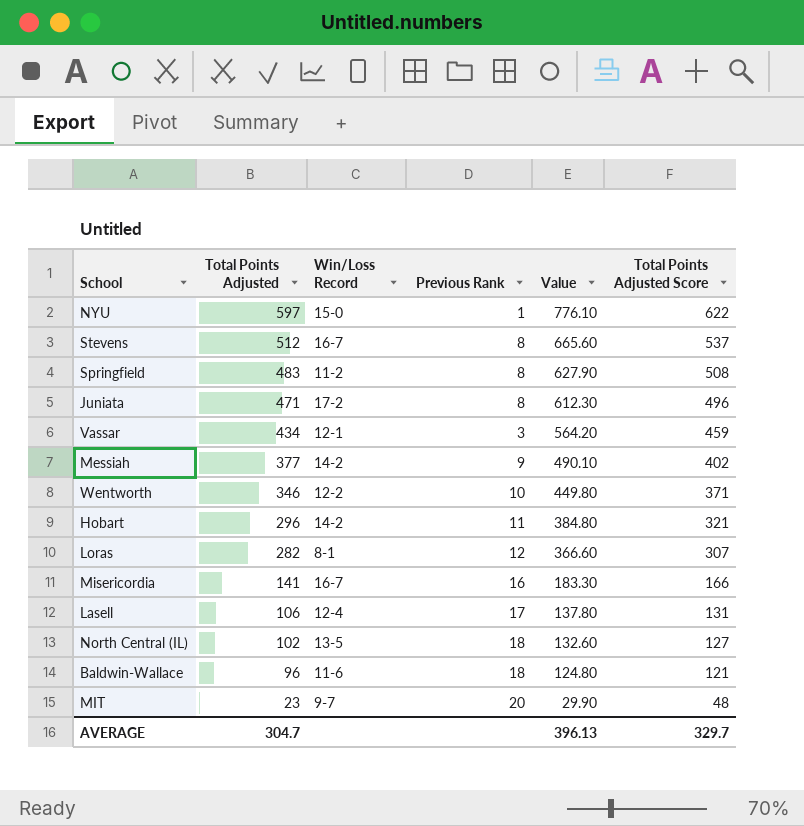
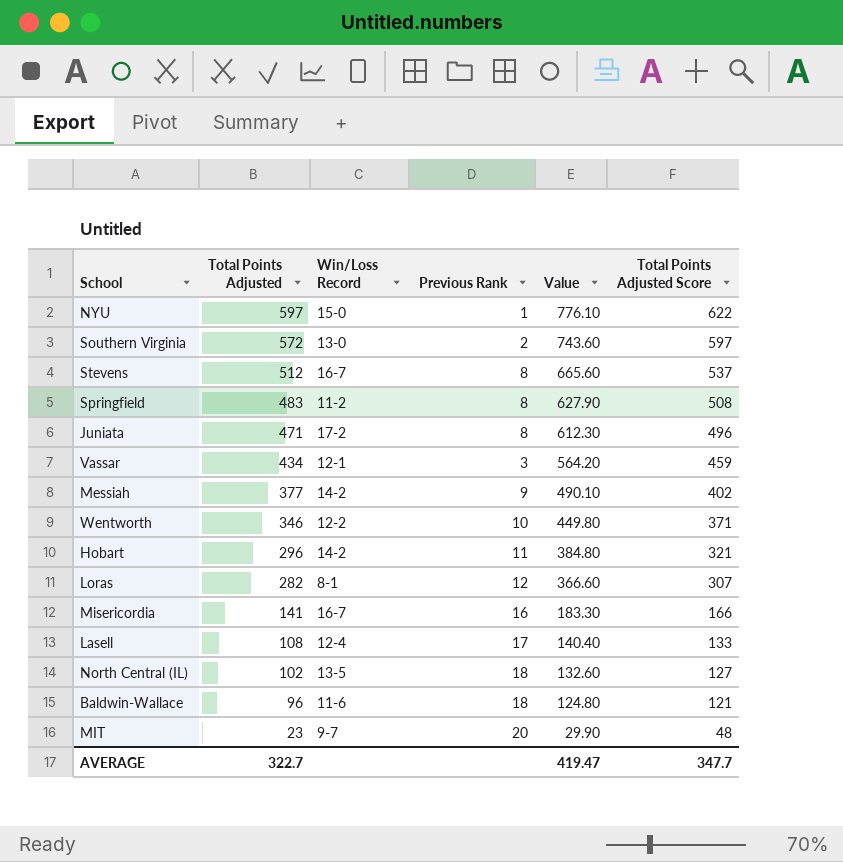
row Southern Virginia: none -> 572 | 13-0 | 2 | 743.60 | 597
Lasell | Total Points Adjusted: 106 -> 108
Lasell | Value: 137.80 -> 140.40
Lasell | Total Points Adjusted Score: 131 -> 133
AVERAGE | Total Points Adjusted: 304.7 -> 322.7
AVERAGE | Value: 396.13 -> 419.47
AVERAGE | Total Points Adjusted Score: 329.7 -> 347.7

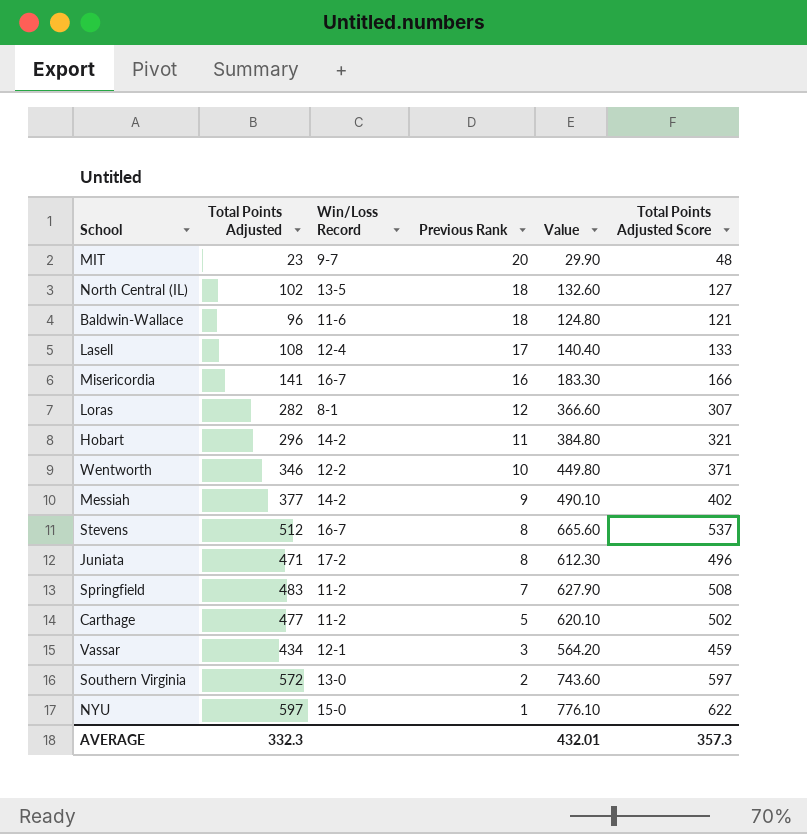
row order: Total Points Adjusted descending -> Previous Rank descending
Springfield | Previous Rank: 8 -> 7
row Carthage: none -> 477 | 11-2 | 5 | 620.10 | 502
AVERAGE | Total Points Adjusted: 322.7 -> 332.3
AVERAGE | Value: 419.47 -> 432.01
AVERAGE | Total Points Adjusted Score: 347.7 -> 357.3

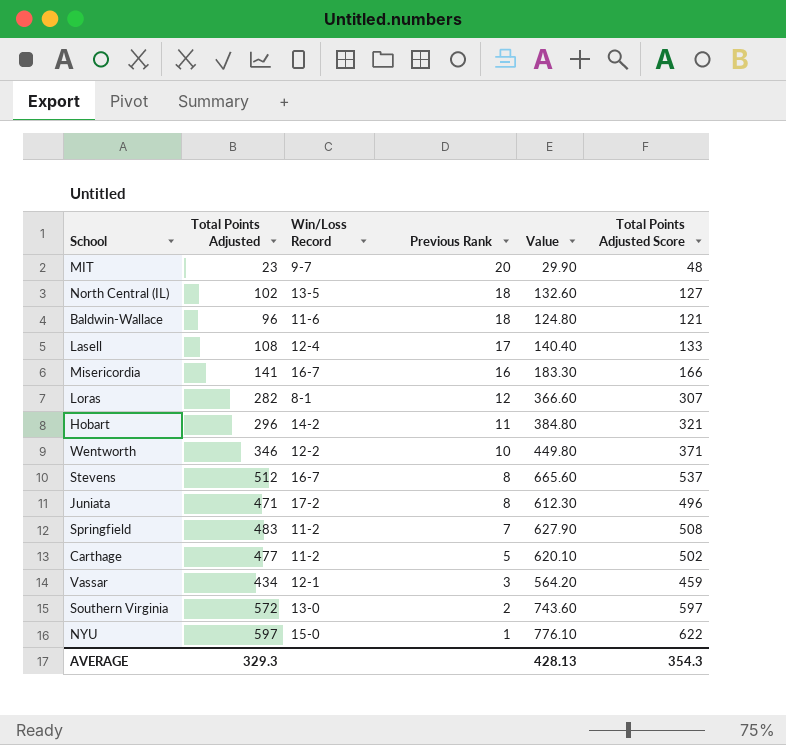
row Messiah: 377 | 14-2 | 9 | 490.10 | 402 -> none
AVERAGE | Total Points Adjusted: 332.3 -> 329.3
AVERAGE | Value: 432.01 -> 428.13
AVERAGE | Total Points Adjusted Score: 357.3 -> 354.3

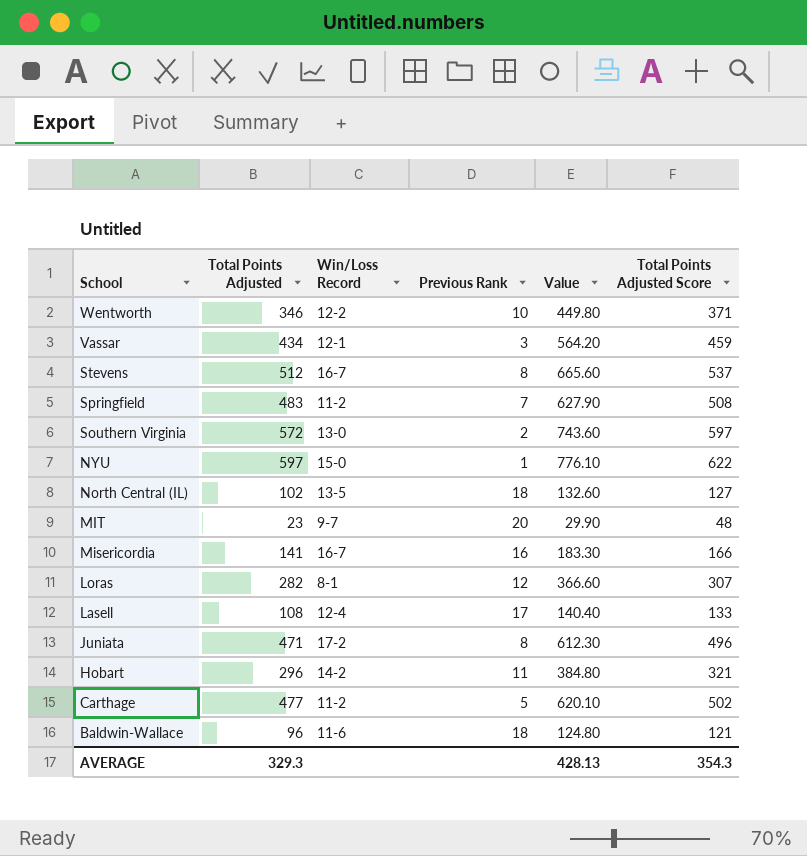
row order: Previous Rank descending -> School descending

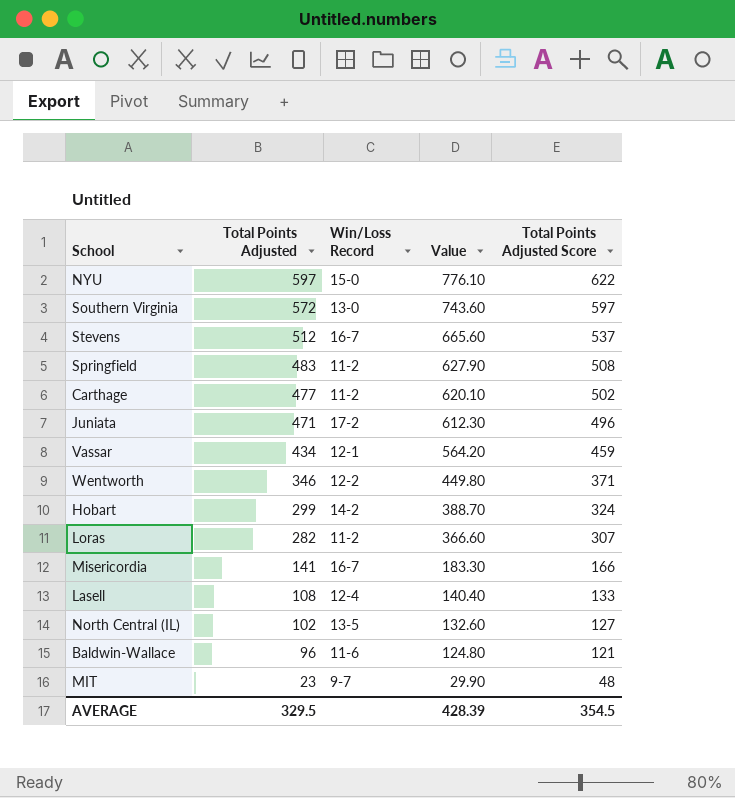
row order: School descending -> Total Points Adjusted descending
column Previous Rank | position: 4 -> none
Hobart | Total Points Adjusted: 296 -> 299
Hobart | Value: 384.80 -> 388.70
Hobart | Total Points Adjusted Score: 321 -> 324
Loras | Win/Loss Record: 8-1 -> 11-2
AVERAGE | Total Points Adjusted: 329.3 -> 329.5
AVERAGE | Value: 428.13 -> 428.39
AVERAGE | Total Points Adjusted Score: 354.3 -> 354.5

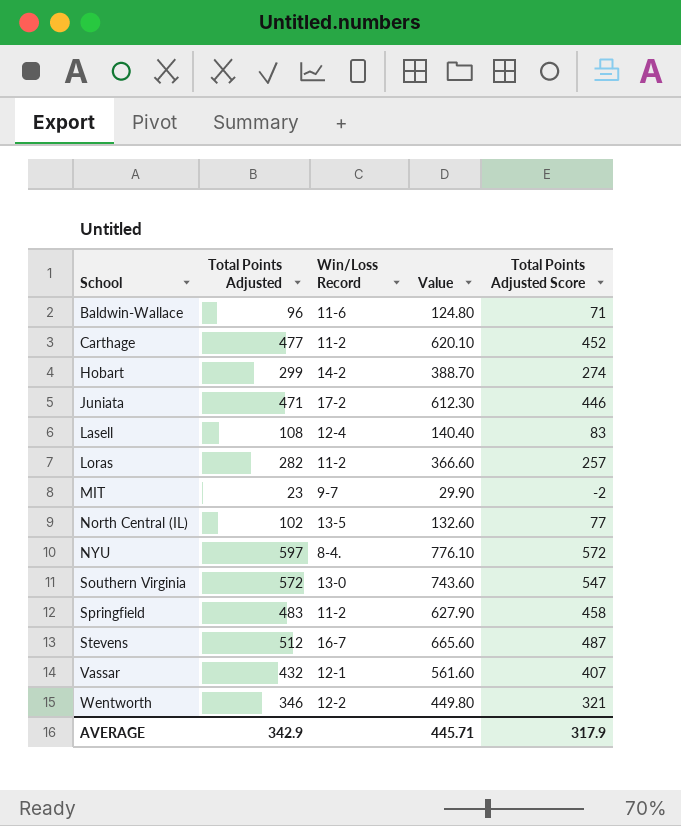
row order: Total Points Adjusted descending -> School ascending
column Total Points Adjusted Score | formula: [Total Points Adjusted] + 25 -> [Total Points Adjusted] - 25
row Misericordia: 141 | 16-7 | 183.30 | 166 -> none
NYU | Win/Loss Record: 15-0 -> 8-4.
Vassar | Total Points Adjusted: 434 -> 432
Vassar | Value: 564.20 -> 561.60
AVERAGE | Total Points Adjusted: 329.5 -> 342.9
AVERAGE | Value: 428.39 -> 445.71
AVERAGE | Total Points Adjusted Score: 354.5 -> 317.9

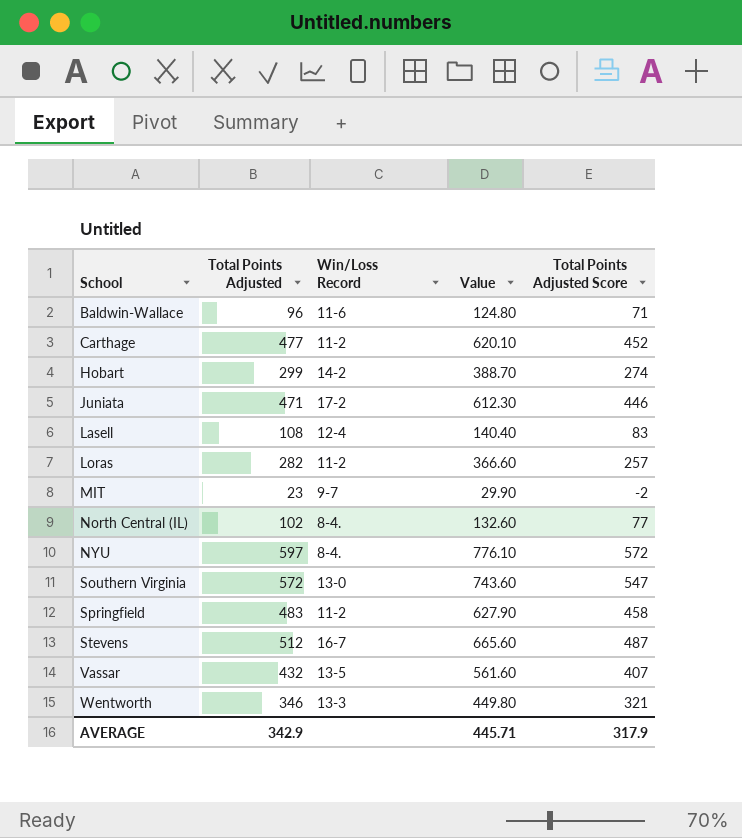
North Central (IL) | Win/Loss Record: 13-5 -> 8-4.
Vassar | Win/Loss Record: 12-1 -> 13-5
Wentworth | Win/Loss Record: 12-2 -> 13-3

